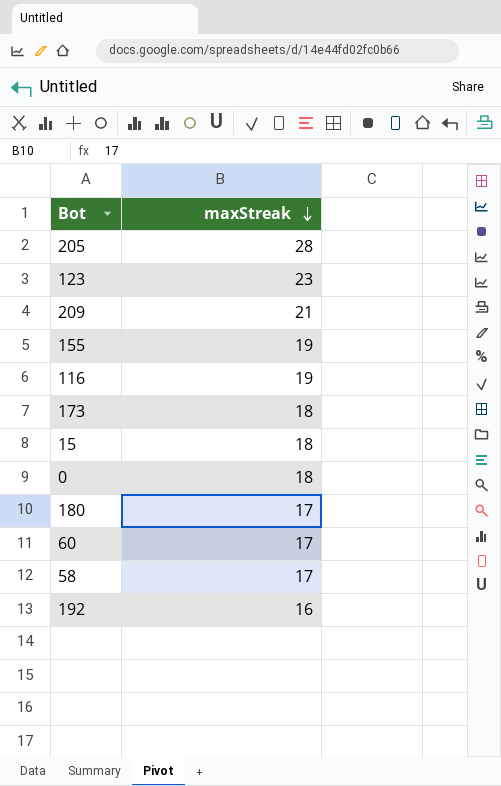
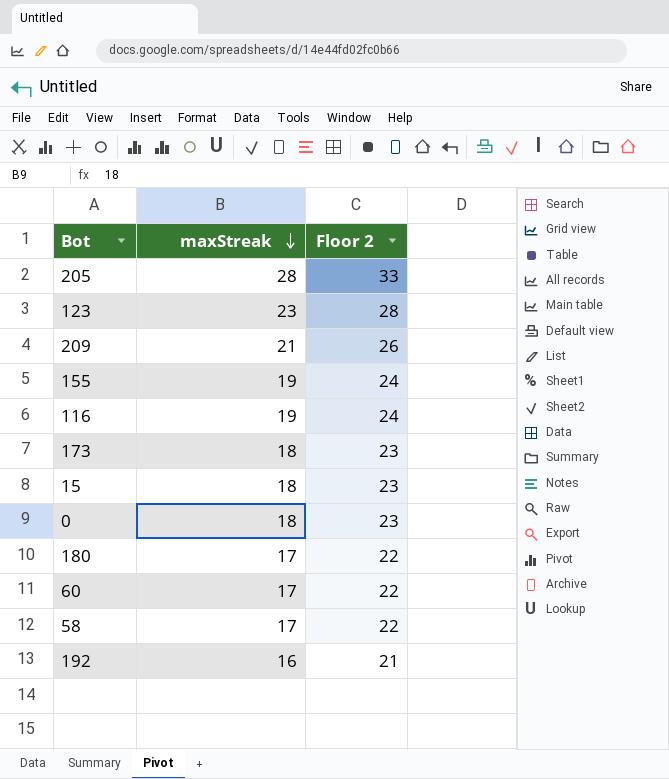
column Floor 2 | formula: none -> [maxStreak] + 5

